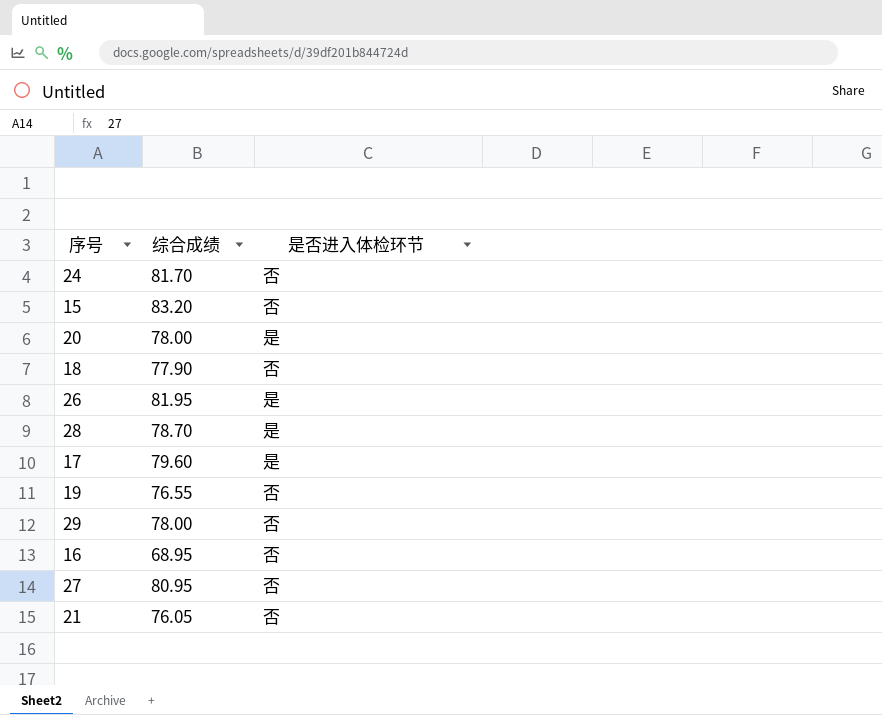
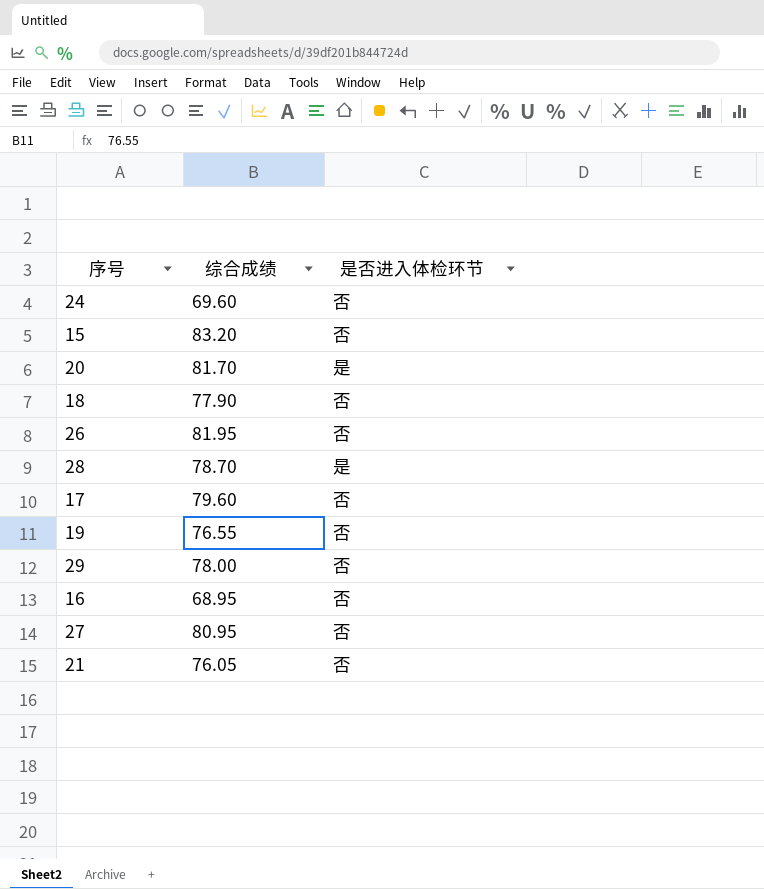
24 | 综合成绩: 81.70 -> 69.60
20 | 综合成绩: 78.00 -> 81.70
26 | 是否进入体检环节: 是 -> 否
17 | 是否进入体检环节: 是 -> 否

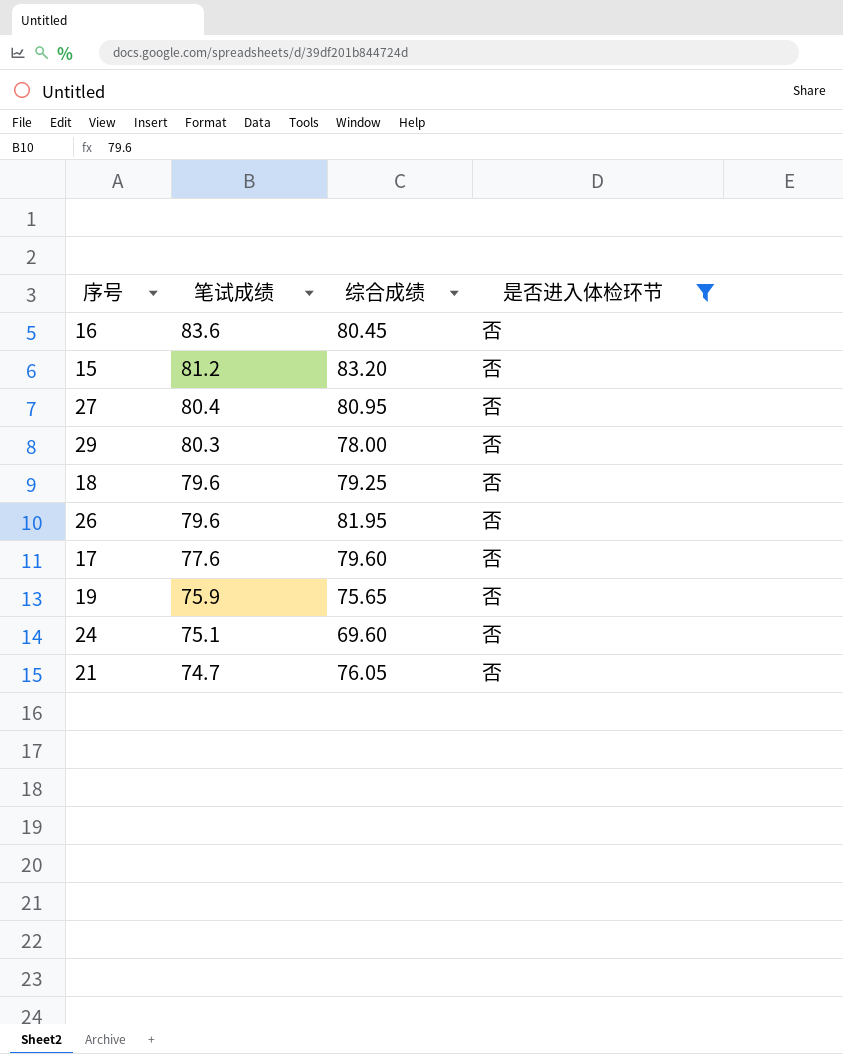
filter: none -> 是否进入体检环节 = 否
row order: none -> 笔试成绩 descending
column 笔试成绩 | position: none -> 2
16 | 综合成绩: 68.95 -> 80.45
18 | 综合成绩: 77.90 -> 79.25
19 | 综合成绩: 76.55 -> 75.65

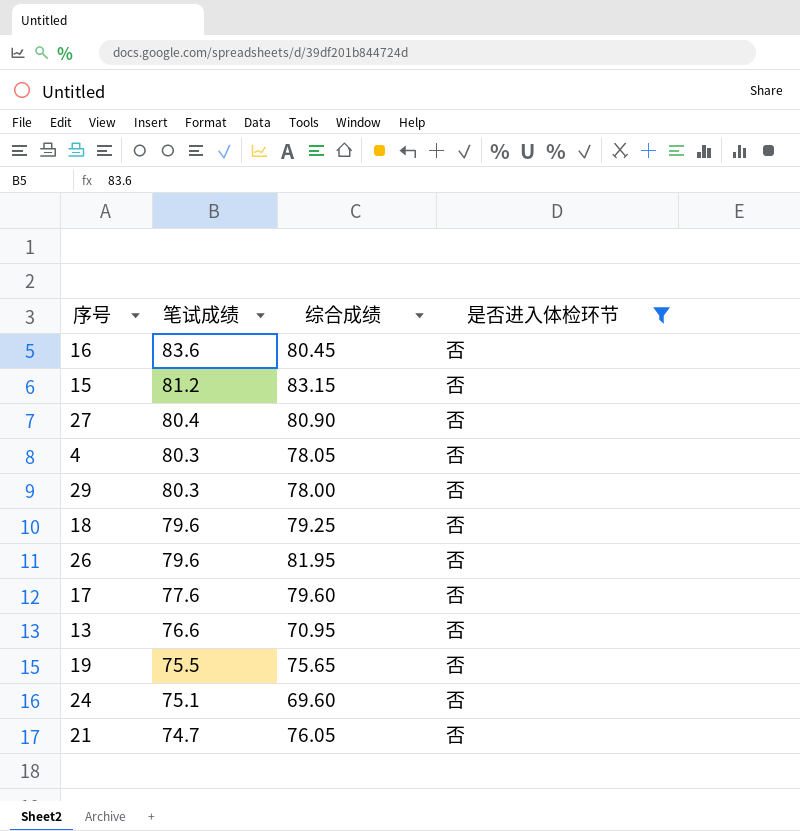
15 | 综合成绩: 83.20 -> 83.15
27 | 综合成绩: 80.95 -> 80.90
row 4: none -> 80.3 | 78.05 | 否
row 13: none -> 76.6 | 70.95 | 否
19 | 笔试成绩: 75.9 -> 75.5

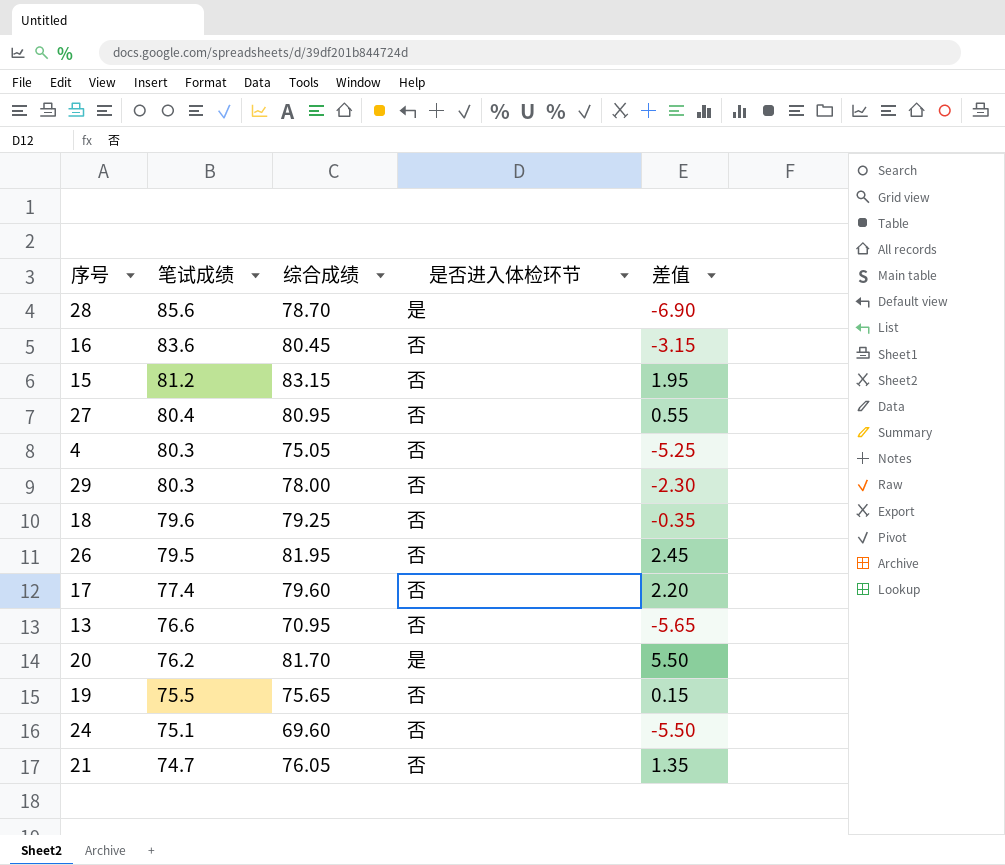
filter: 是否进入体检环节 = 否 -> none
column 差值 | formula: none -> [综合成绩] - [笔试成绩]
27 | 综合成绩: 80.90 -> 80.95
4 | 综合成绩: 78.05 -> 75.05
26 | 笔试成绩: 79.6 -> 79.5
17 | 笔试成绩: 77.6 -> 77.4

